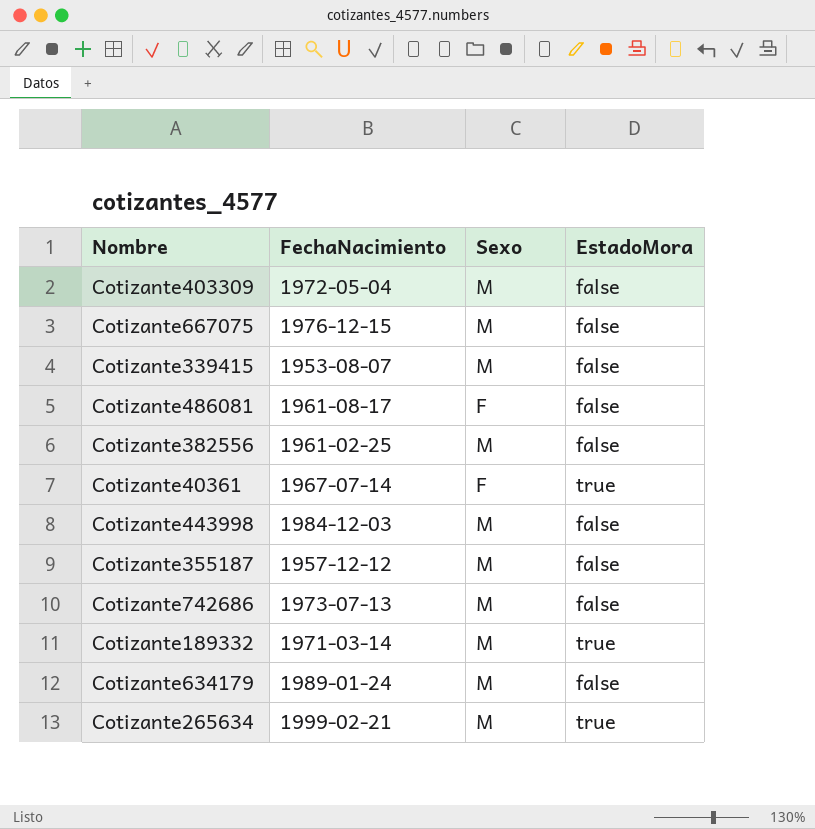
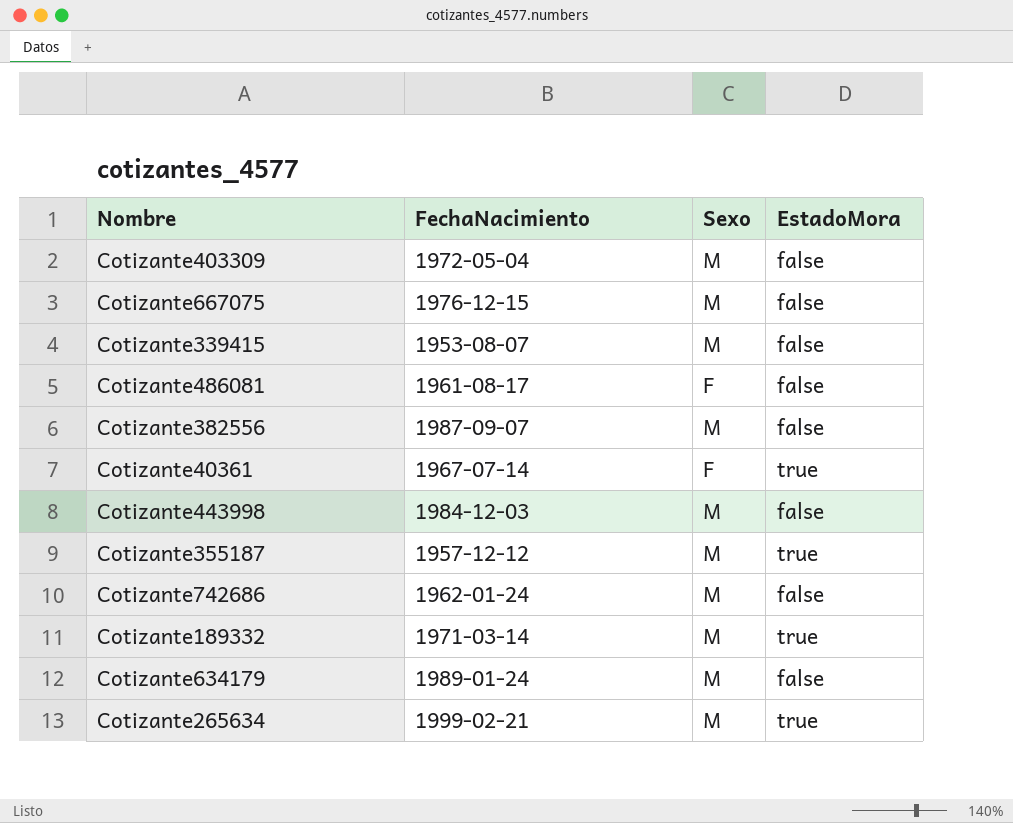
Cotizante382556 | FechaNacimiento: 1961-02-25 -> 1987-09-07
Cotizante355187 | EstadoMora: false -> true
Cotizante742686 | FechaNacimiento: 1973-07-13 -> 1962-01-24

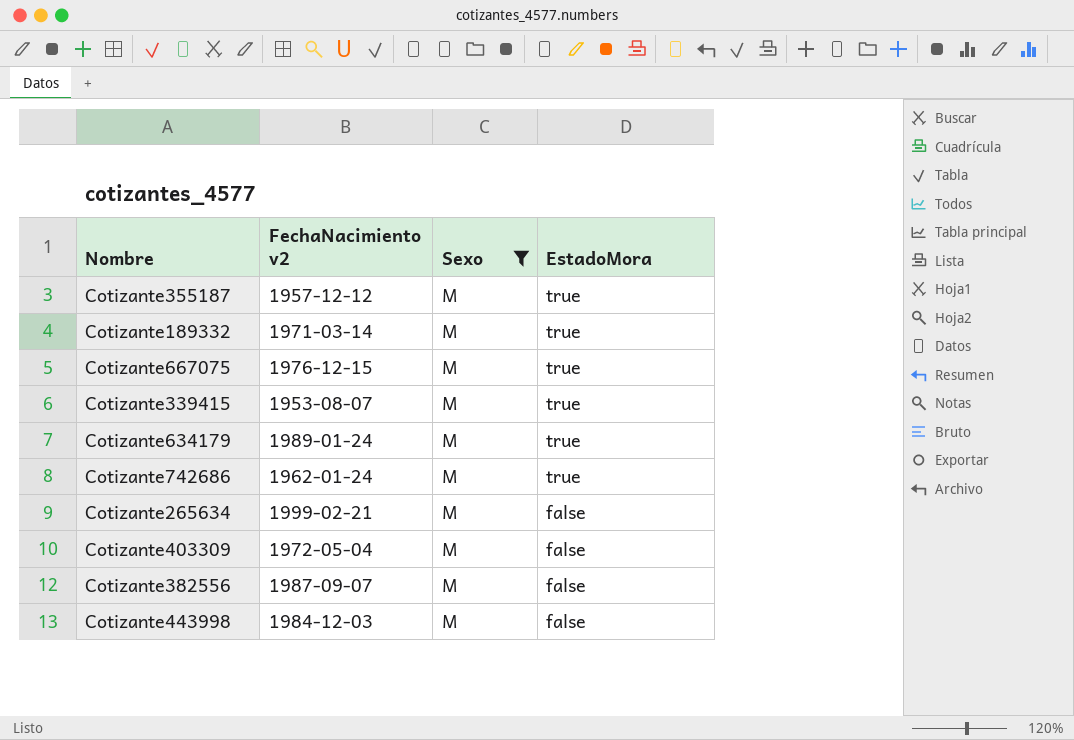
filter: none -> Sexo = M
row order: none -> EstadoMora descending
column name: FechaNacimiento -> FechaNacimiento v2
Cotizante667075 | EstadoMora: false -> true
Cotizante339415 | EstadoMora: false -> true
Cotizante634179 | EstadoMora: false -> true
Cotizante742686 | EstadoMora: false -> true
Cotizante265634 | EstadoMora: true -> false

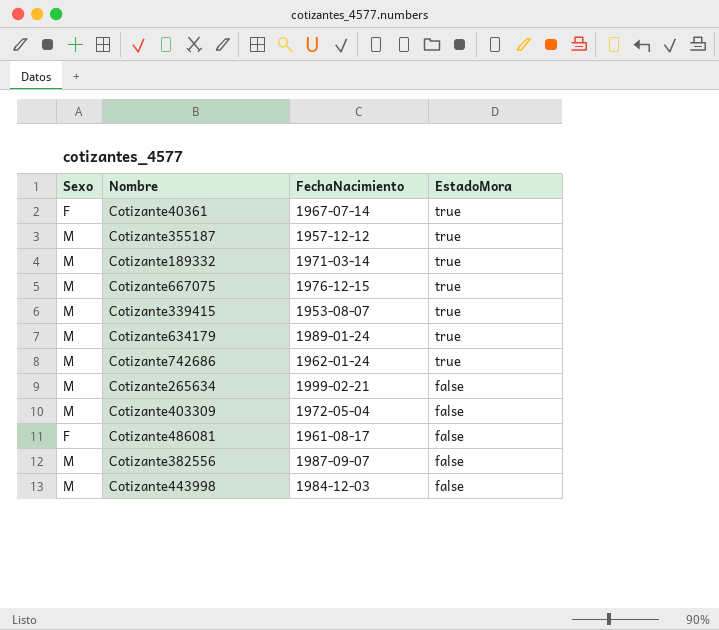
filter: Sexo = M -> none
column Sexo | position: 3 -> 1
column name: FechaNacimiento v2 -> FechaNacimiento

